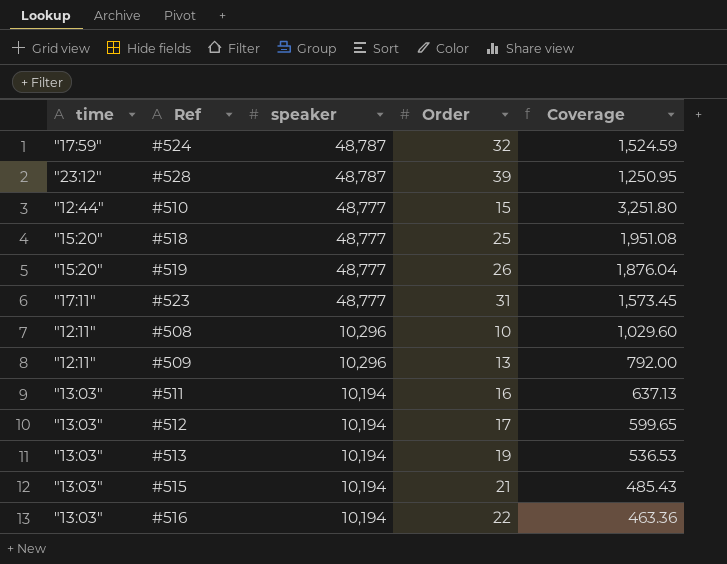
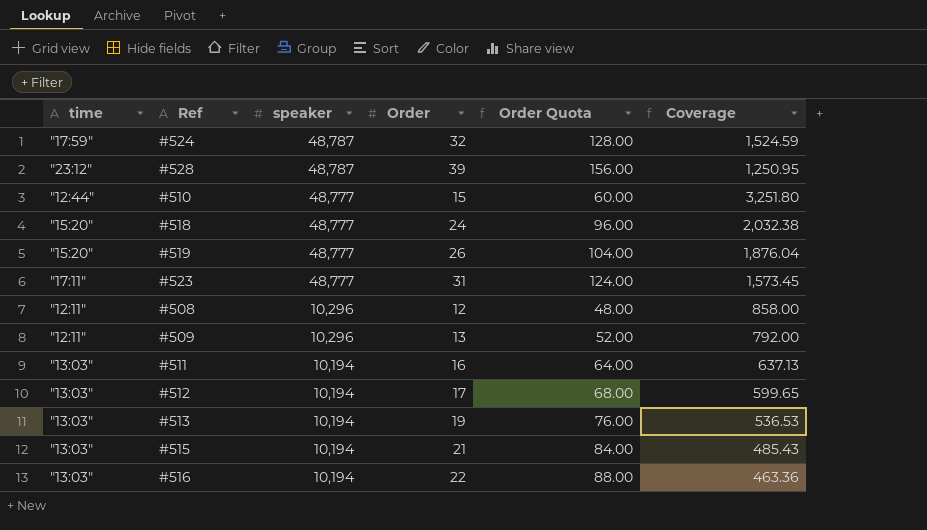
column Order Quota | formula: none -> [Order] * 4
#518 | Order: 25 -> 24
#518 | Coverage: 1,951.08 -> 2,032.38
#508 | Order: 10 -> 12
#508 | Coverage: 1,029.60 -> 858.00

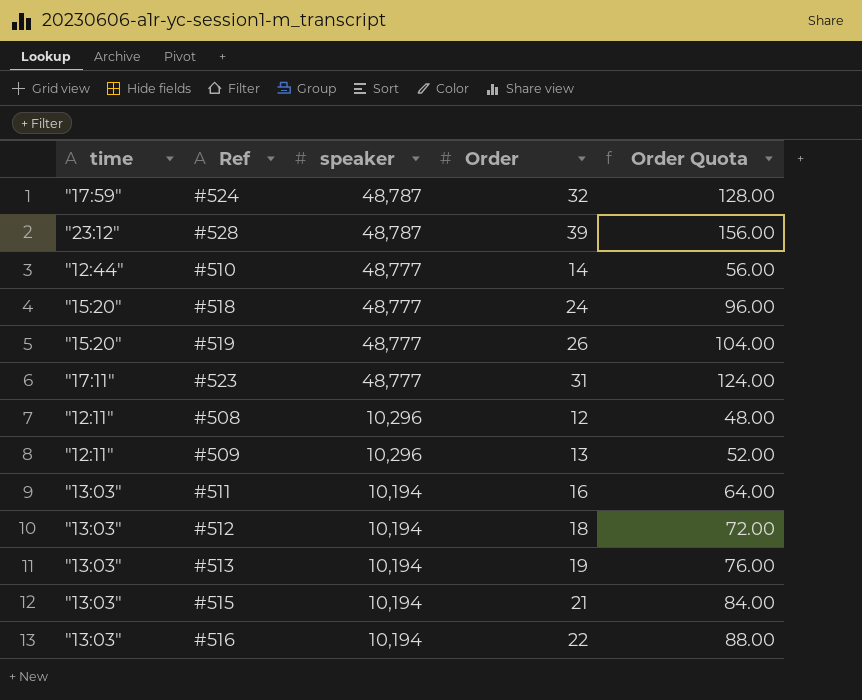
column Coverage | formula: [speaker] / [Order] -> none
#510 | Order: 15 -> 14
#510 | Order Quota: 60.00 -> 56.00
#512 | Order: 17 -> 18
#512 | Order Quota: 68.00 -> 72.00

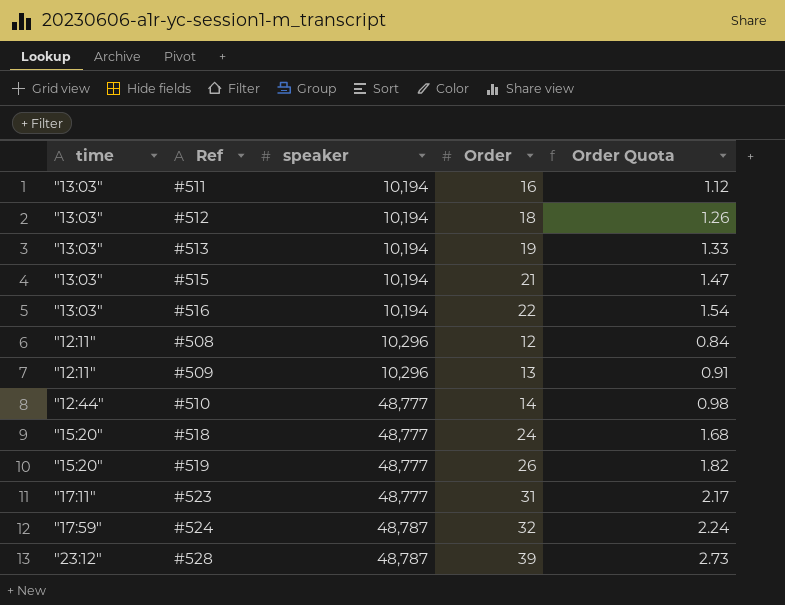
row order: speaker descending -> speaker ascending
column Order Quota | formula: [Order] * 4 -> [Order] * 0.07

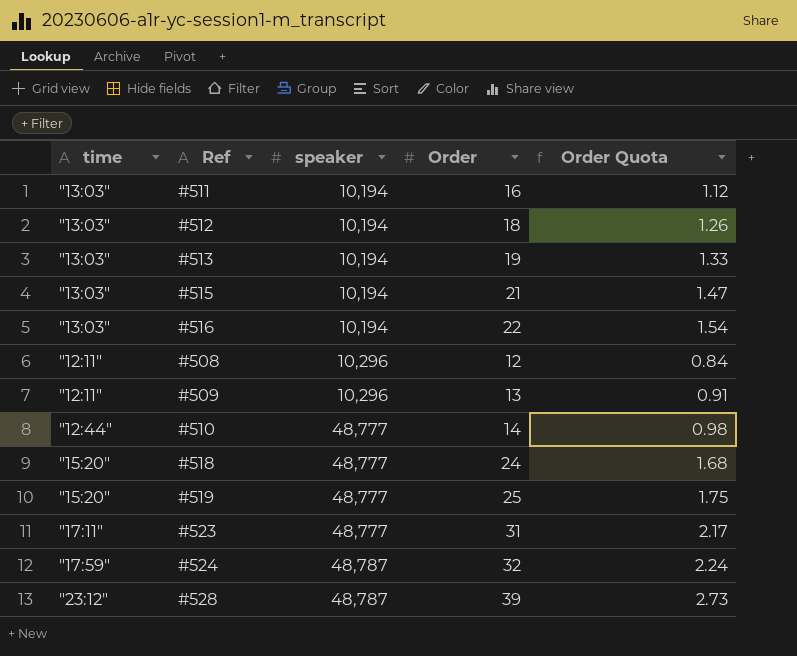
#519 | Order: 26 -> 25
#519 | Order Quota: 1.82 -> 1.75

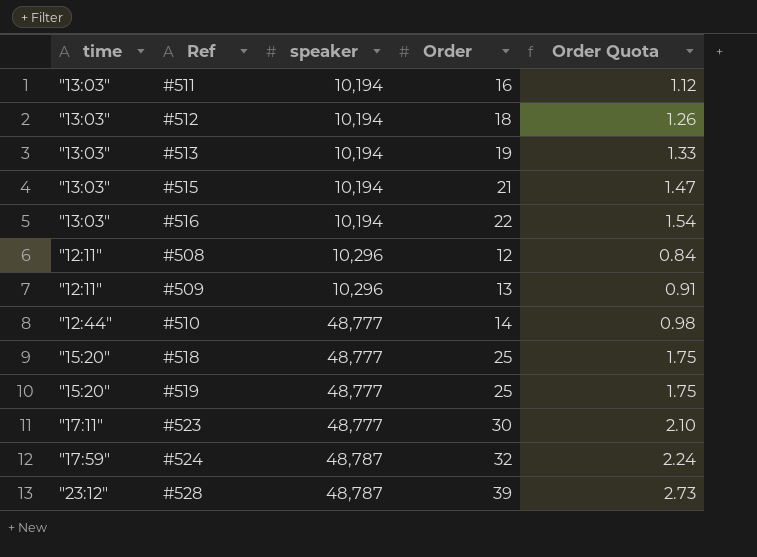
#518 | Order: 24 -> 25
#518 | Order Quota: 1.68 -> 1.75
#523 | Order: 31 -> 30
#523 | Order Quota: 2.17 -> 2.10

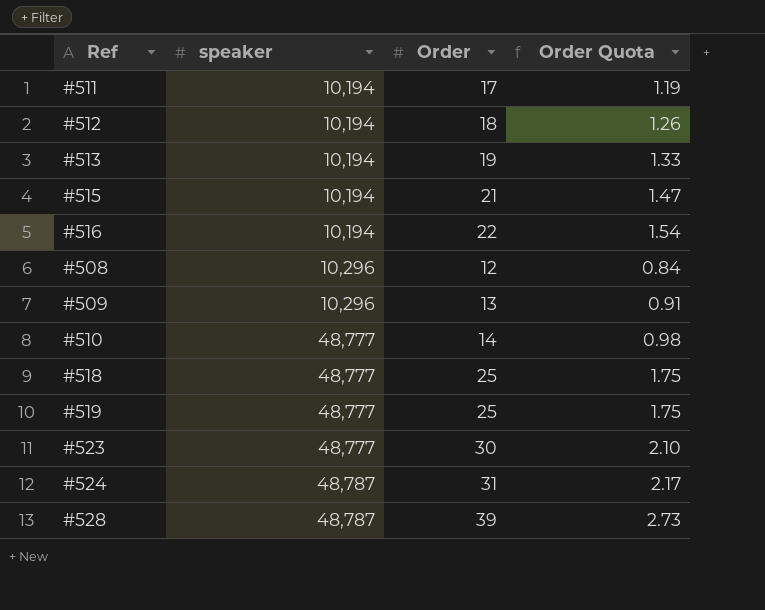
column time | position: 1 -> none
#511 | Order: 16 -> 17
#511 | Order Quota: 1.12 -> 1.19
#524 | Order: 32 -> 31
#524 | Order Quota: 2.24 -> 2.17

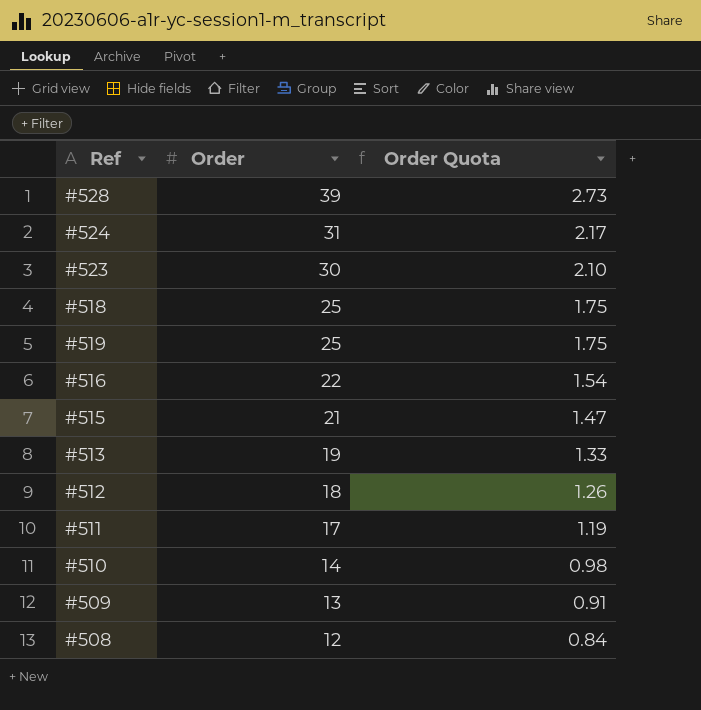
row order: speaker ascending -> Order descending
column speaker | position: 2 -> none

